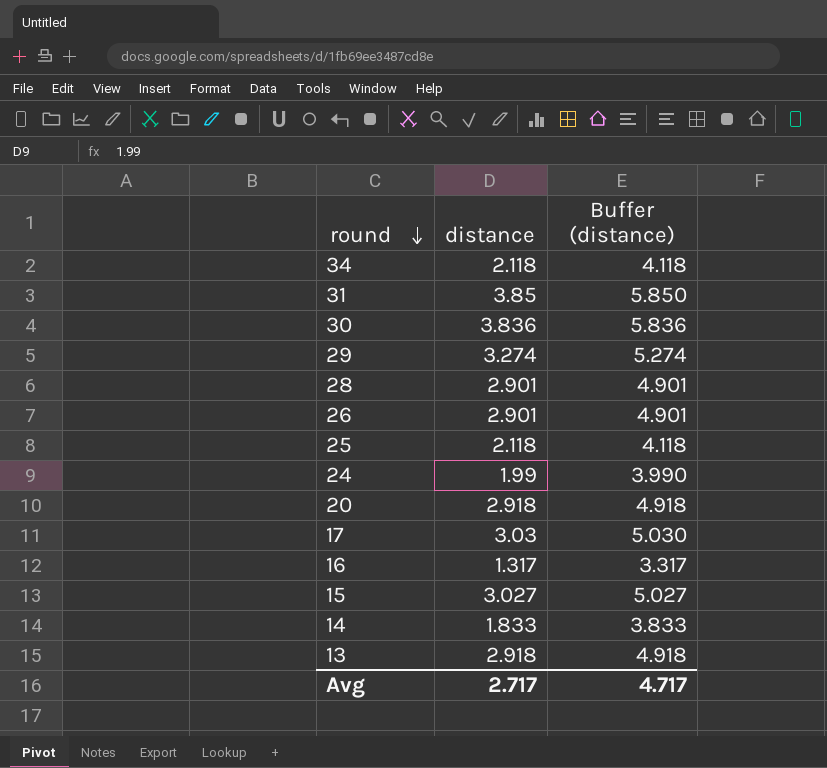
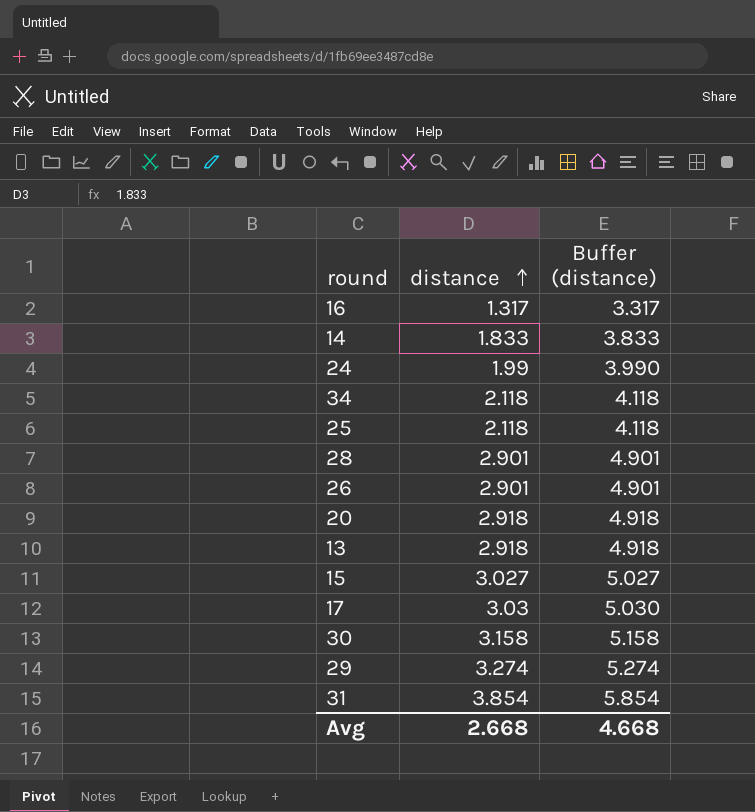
row order: round descending -> distance ascending
30 | distance: 3.836 -> 3.158
30 | Buffer (distance): 5.836 -> 5.158
31 | distance: 3.85 -> 3.854
31 | Buffer (distance): 5.850 -> 5.854
Avg | distance: 2.717 -> 2.668
Avg | Buffer (distance): 4.717 -> 4.668

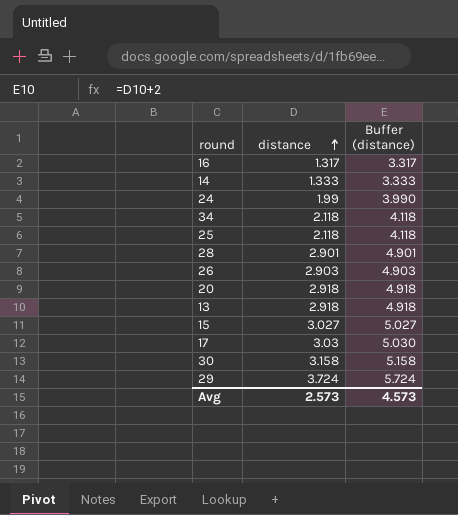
row 31: 3.854 | 5.854 -> none
14 | distance: 1.833 -> 1.333
14 | Buffer (distance): 3.833 -> 3.333
26 | distance: 2.901 -> 2.903
26 | Buffer (distance): 4.901 -> 4.903
29 | distance: 3.274 -> 3.724
29 | Buffer (distance): 5.274 -> 5.724
Avg | distance: 2.668 -> 2.573
Avg | Buffer (distance): 4.668 -> 4.573

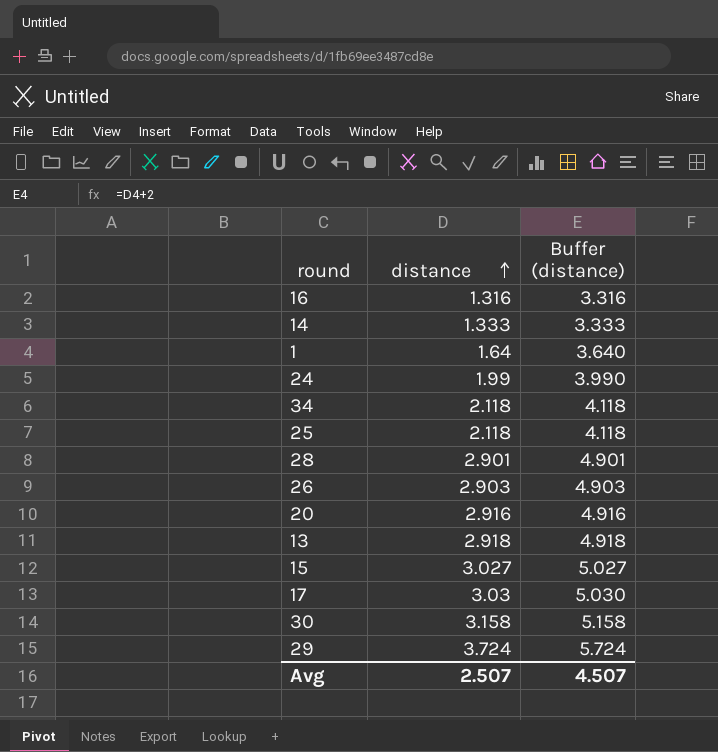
16 | distance: 1.317 -> 1.316
16 | Buffer (distance): 3.317 -> 3.316
row 1: none -> 1.64 | 3.640
20 | distance: 2.918 -> 2.916
20 | Buffer (distance): 4.918 -> 4.916
Avg | distance: 2.573 -> 2.507
Avg | Buffer (distance): 4.573 -> 4.507

